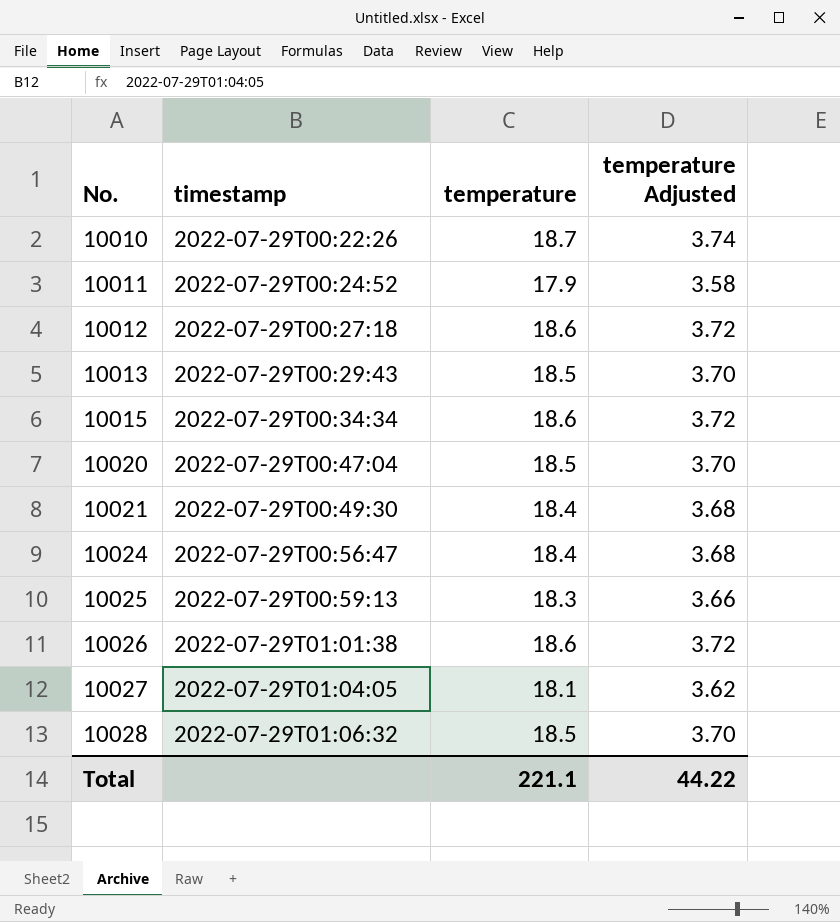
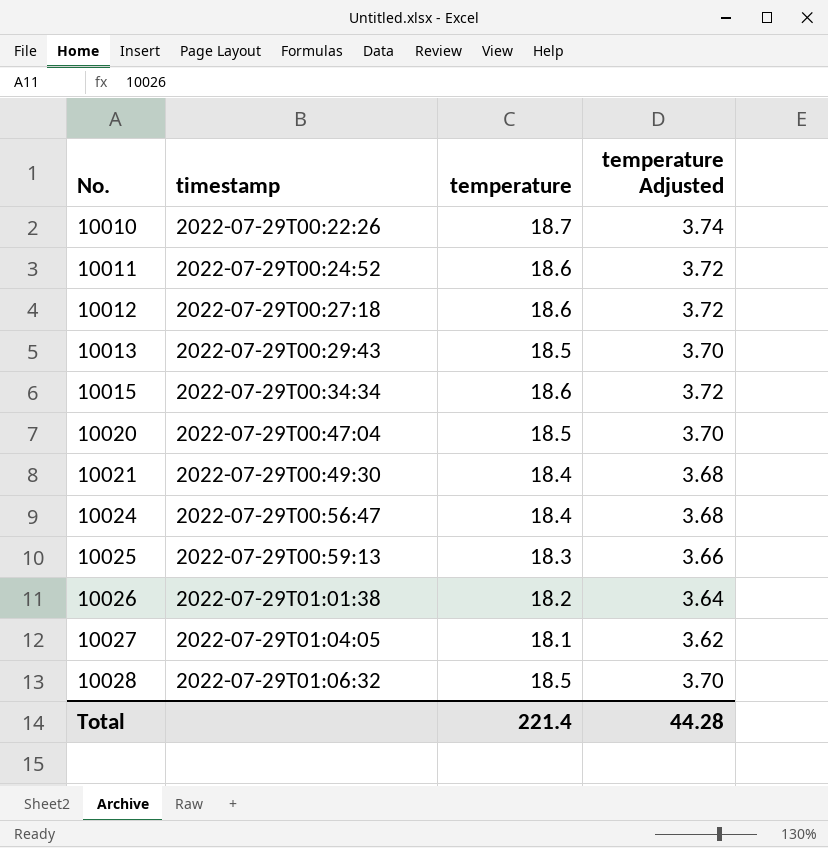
10011 | temperature: 17.9 -> 18.6
10011 | temperature Adjusted: 3.58 -> 3.72
10026 | temperature: 18.6 -> 18.2
10026 | temperature Adjusted: 3.72 -> 3.64
Total | temperature: 221.1 -> 221.4
Total | temperature Adjusted: 44.22 -> 44.28

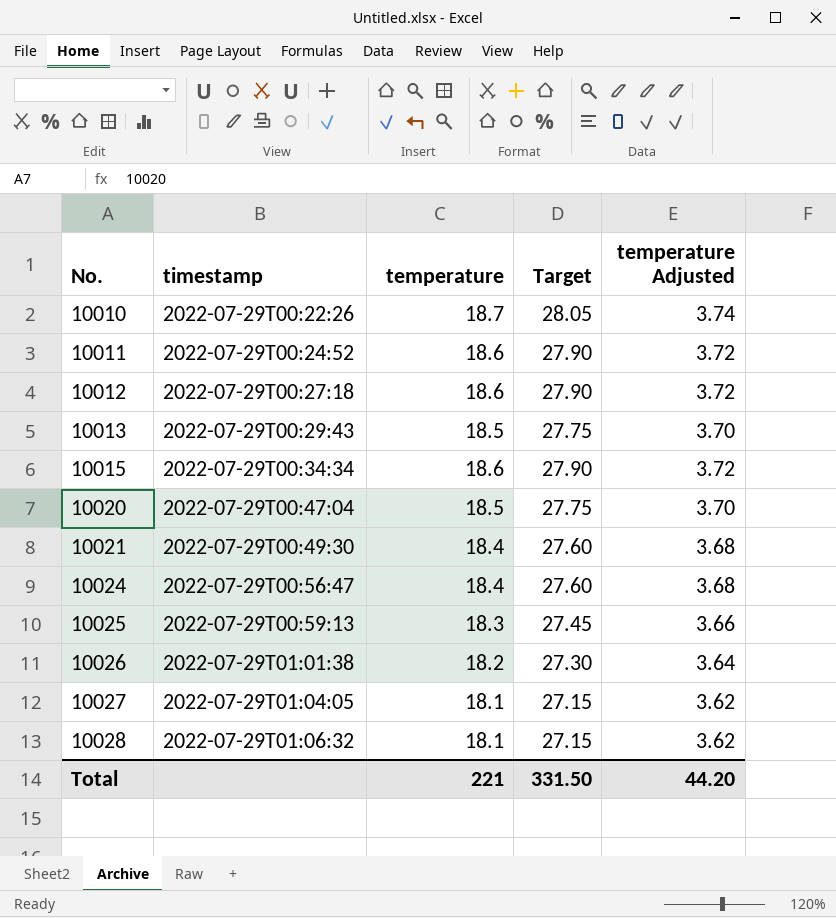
column Target | formula: none -> [temperature] * 1.5
10028 | temperature: 18.5 -> 18.1
10028 | temperature Adjusted: 3.70 -> 3.62
Total | temperature: 221.4 -> 221
Total | temperature Adjusted: 44.28 -> 44.20

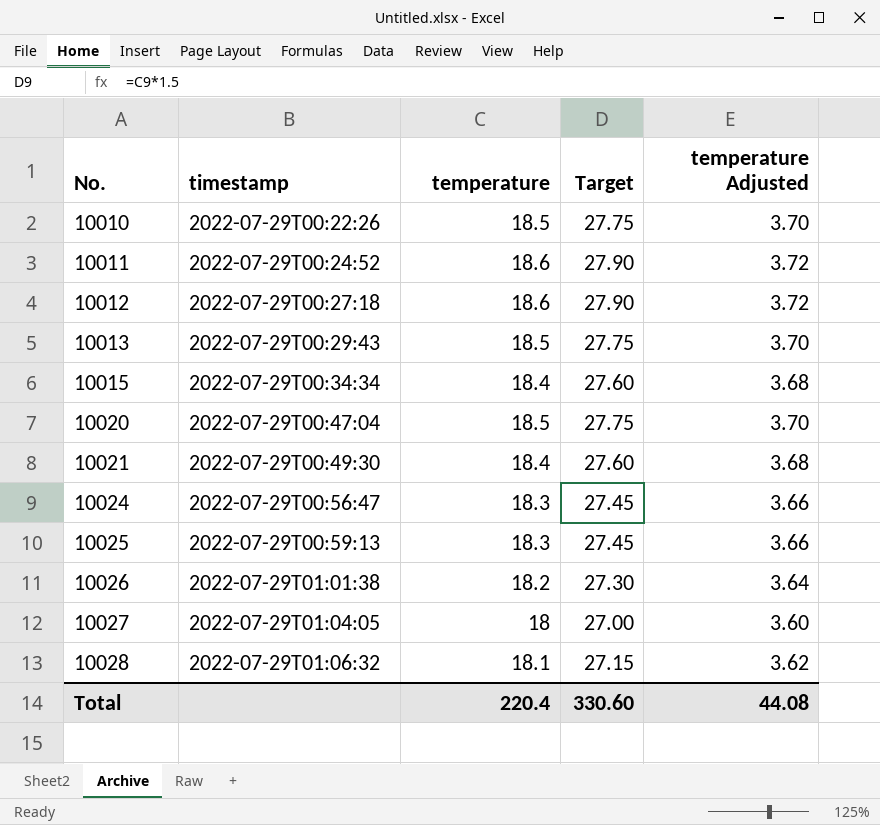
10010 | temperature: 18.7 -> 18.5
10010 | Target: 28.05 -> 27.75
10010 | temperature Adjusted: 3.74 -> 3.70
10015 | temperature: 18.6 -> 18.4
10015 | Target: 27.90 -> 27.60
10015 | temperature Adjusted: 3.72 -> 3.68
10024 | temperature: 18.4 -> 18.3
10024 | Target: 27.60 -> 27.45
10024 | temperature Adjusted: 3.68 -> 3.66
10027 | temperature: 18.1 -> 18
10027 | Target: 27.15 -> 27.00
10027 | temperature Adjusted: 3.62 -> 3.60
Total | temperature: 221 -> 220.4
Total | Target: 331.50 -> 330.60
Total | temperature Adjusted: 44.20 -> 44.08

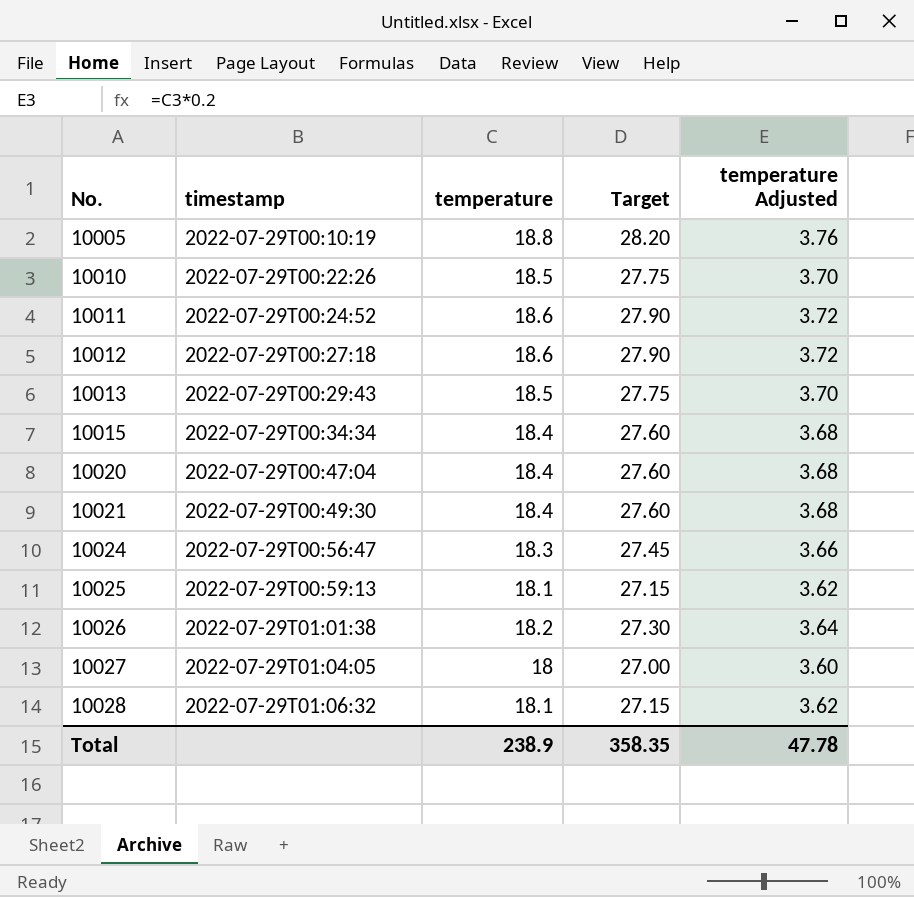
row 10005: none -> 2022-07-29T00:10:19 | 18.8 | 28.20 | 3.76
10020 | temperature: 18.5 -> 18.4
10020 | Target: 27.75 -> 27.60
10020 | temperature Adjusted: 3.70 -> 3.68
10025 | temperature: 18.3 -> 18.1
10025 | Target: 27.45 -> 27.15
10025 | temperature Adjusted: 3.66 -> 3.62
Total | temperature: 220.4 -> 238.9
Total | Target: 330.60 -> 358.35
Total | temperature Adjusted: 44.08 -> 47.78

